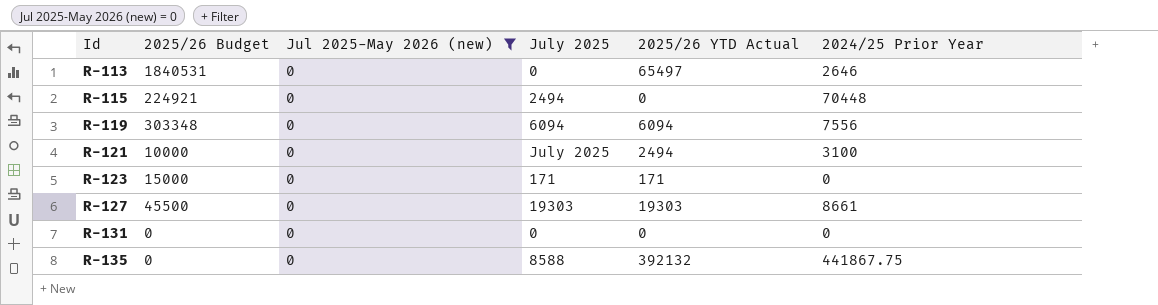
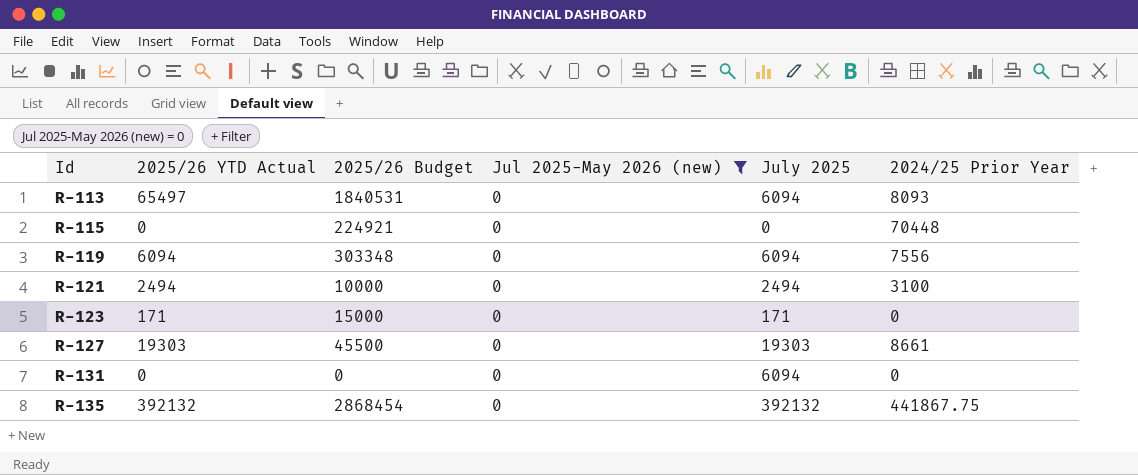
column 2025/26 YTD Actual | position: 5 -> 2
R-113 | July 2025: 0 -> 6094
R-113 | 2024/25 Prior Year: 2646 -> 8093
R-115 | July 2025: 2494 -> 0
R-121 | July 2025: July 2025 -> 2494
R-131 | July 2025: 0 -> 6094
R-135 | 2025/26 Budget: 0 -> 2868454
R-135 | July 2025: 8588 -> 392132

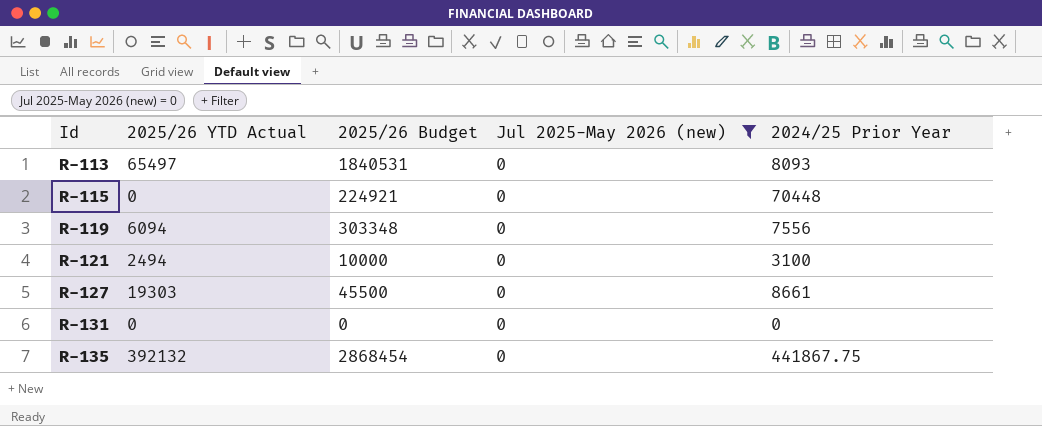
column July 2025 | position: 5 -> none
row R-123: 171 | 15000 | 0 | 171 | 0 -> none

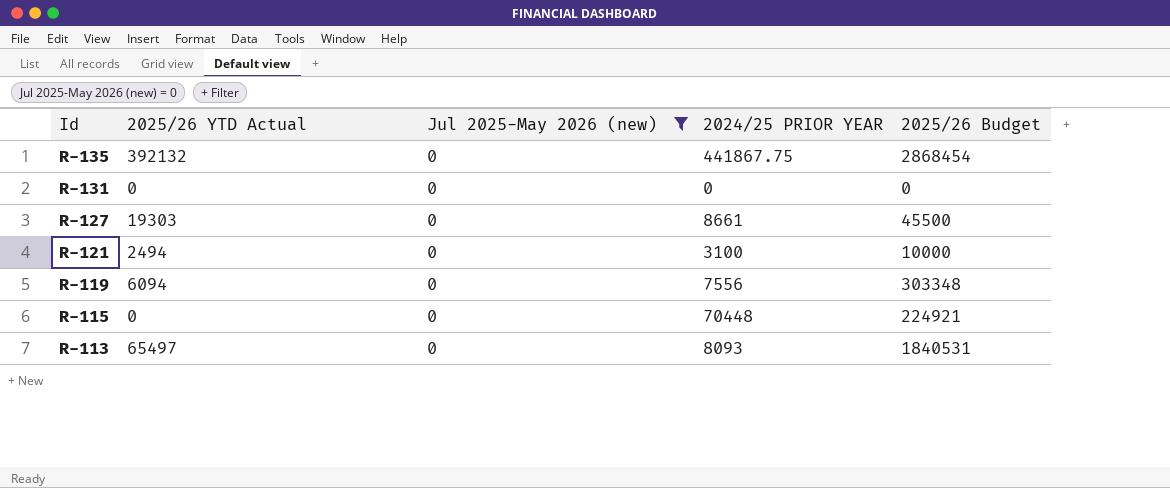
row order: Id ascending -> Id descending
column name: 2024/25 Prior Year -> 2024/25 PRIOR YEAR
column 2025/26 Budget | position: 3 -> 5

